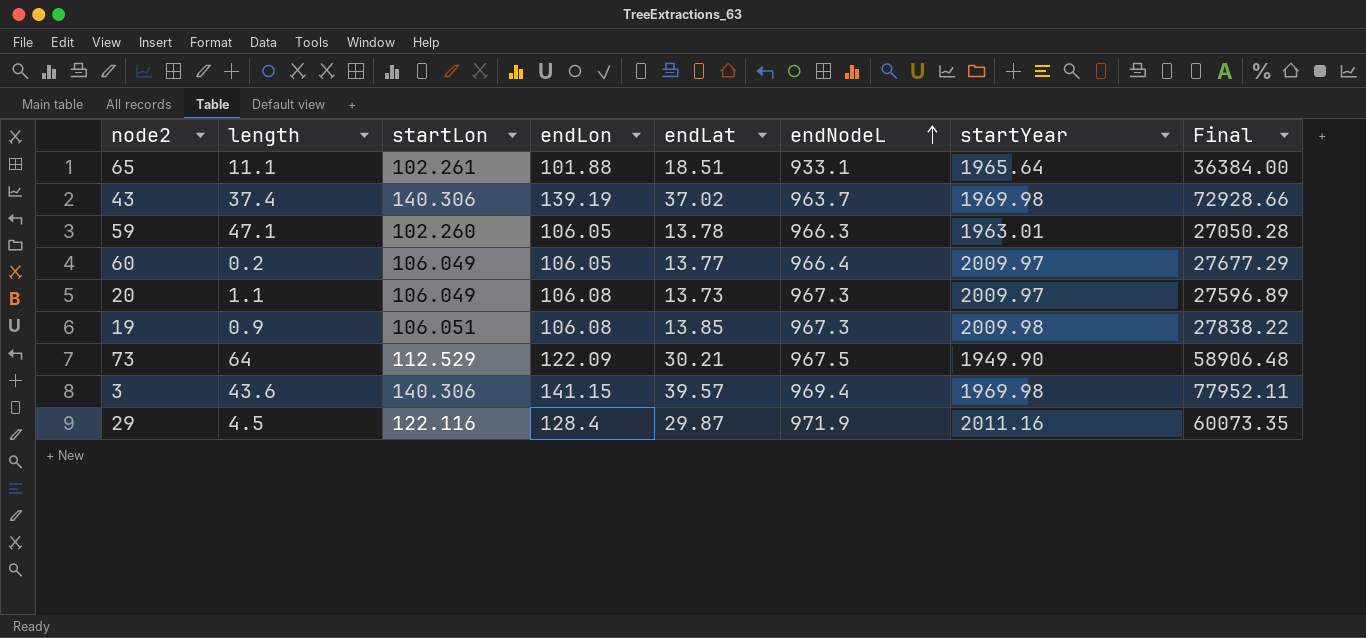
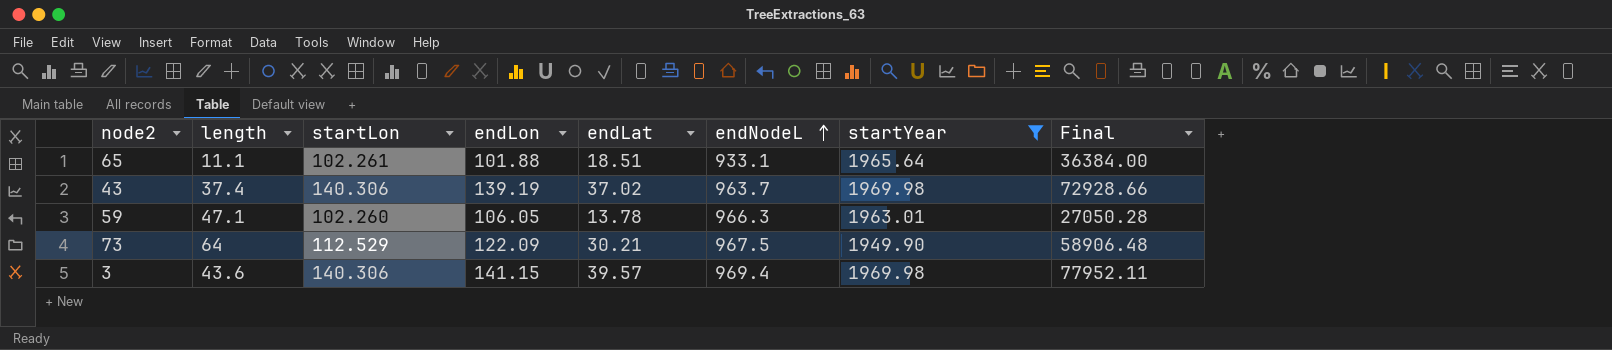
filter: none -> startYear <= 1969.98

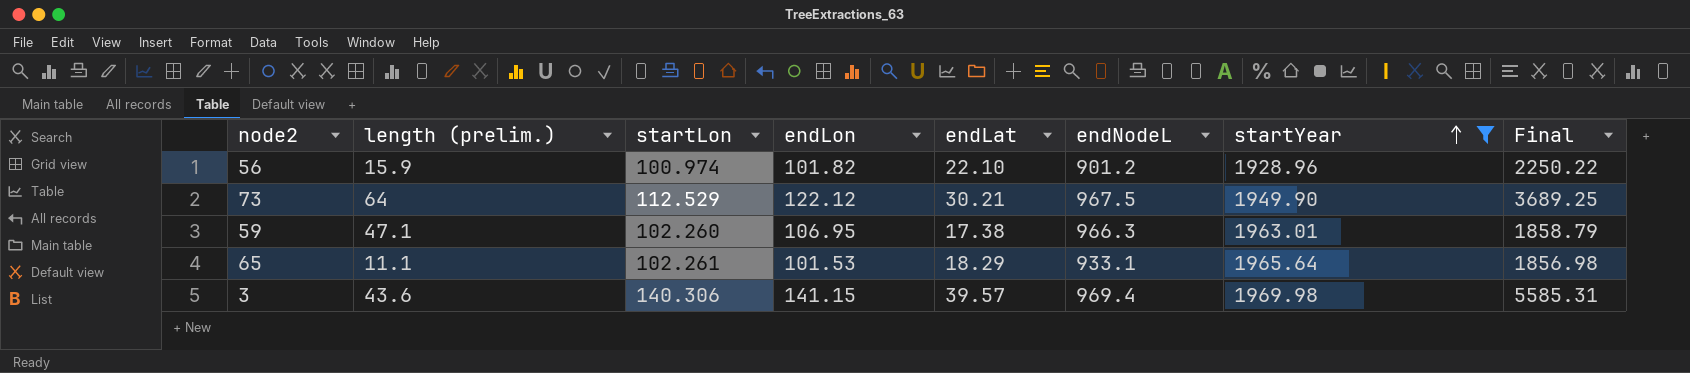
row order: endNodeL ascending -> startYear ascending
column name: length -> length (prelim.)
column Final | formula: [endLat] * [startYear] -> [endLon] * [endLat]
row 43: 37.4 | 140.306 | 139.19 | 37.02 | 963.7 | 1969.98 | 72928.66 -> none
row 56: none -> 15.9 | 100.974 | 101.82 | 22.10 | 901.2 | 1928.96 | 2250.22
73 | endLon: 122.09 -> 122.12
59 | endLon: 106.05 -> 106.95
59 | endLat: 13.78 -> 17.38
65 | endLon: 101.88 -> 101.53
65 | endLat: 18.51 -> 18.29

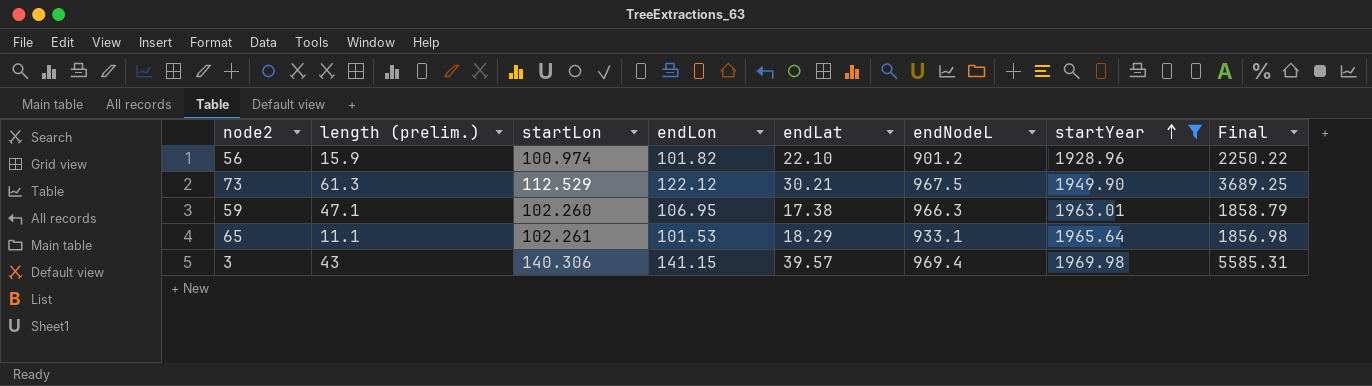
73 | length (prelim.): 64 -> 61.3
3 | length (prelim.): 43.6 -> 43

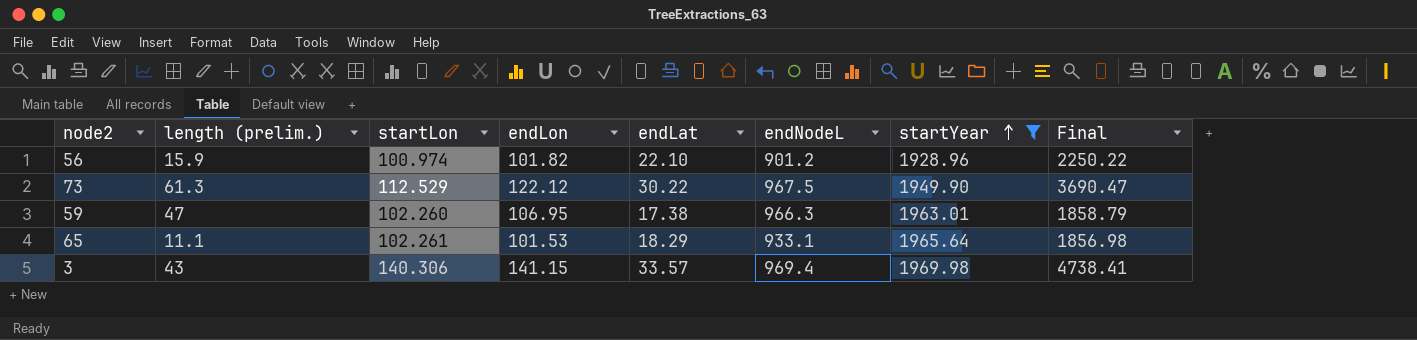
73 | endLat: 30.21 -> 30.22
73 | Final: 3689.25 -> 3690.47
59 | length (prelim.): 47.1 -> 47
3 | endLat: 39.57 -> 33.57
3 | Final: 5585.31 -> 4738.41

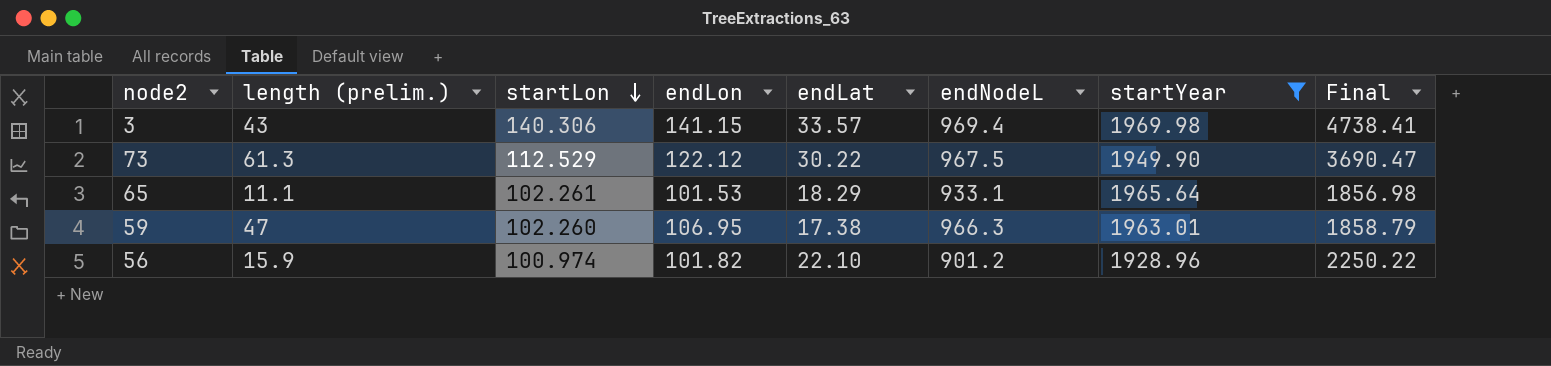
row order: startYear ascending -> startLon descending

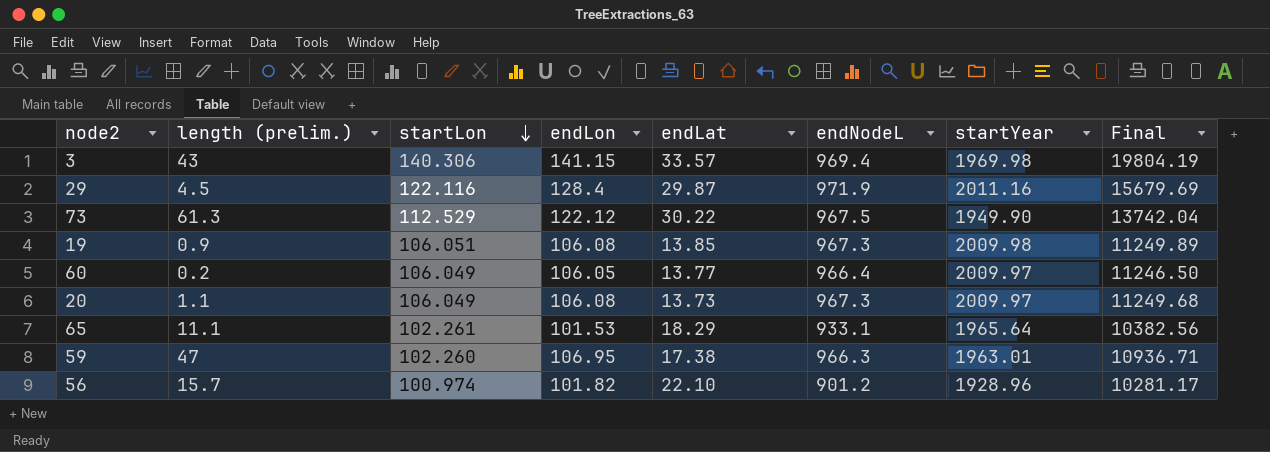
filter: startYear <= 1969.98 -> none
column Final | formula: [endLon] * [endLat] -> [startLon] * [endLon]
56 | length (prelim.): 15.9 -> 15.7

